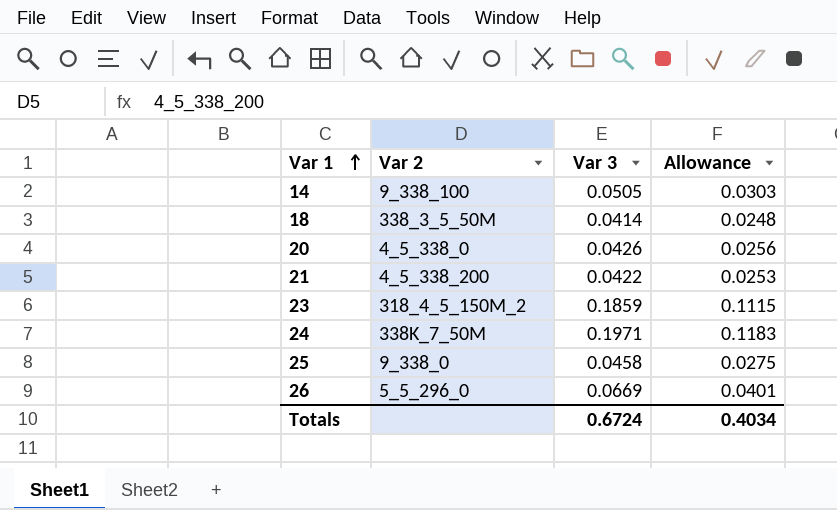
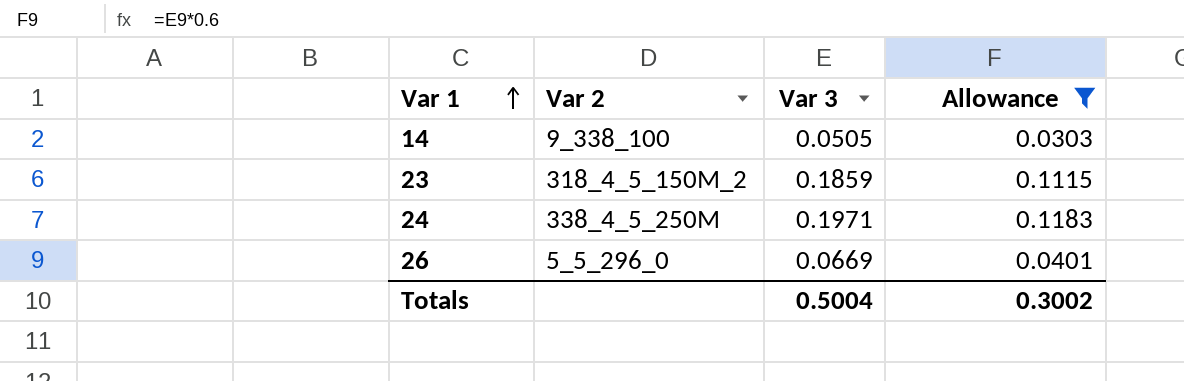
filter: none -> Allowance >= 0.0303
24 | Var 2: 338K_7_50M -> 338_4_5_250M
Totals | Var 3: 0.6724 -> 0.5004
Totals | Allowance: 0.4034 -> 0.3002

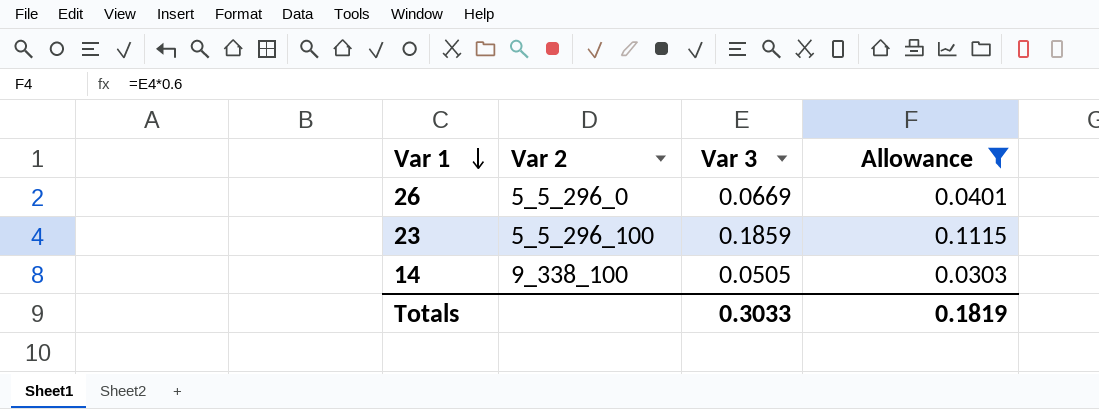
row order: Var 1 ascending -> Var 1 descending
row 24: 338_4_5_250M | 0.1971 | 0.1183 -> none
23 | Var 2: 318_4_5_150M_2 -> 5_5_296_100
Totals | Var 3: 0.5004 -> 0.3033
Totals | Allowance: 0.3002 -> 0.1819

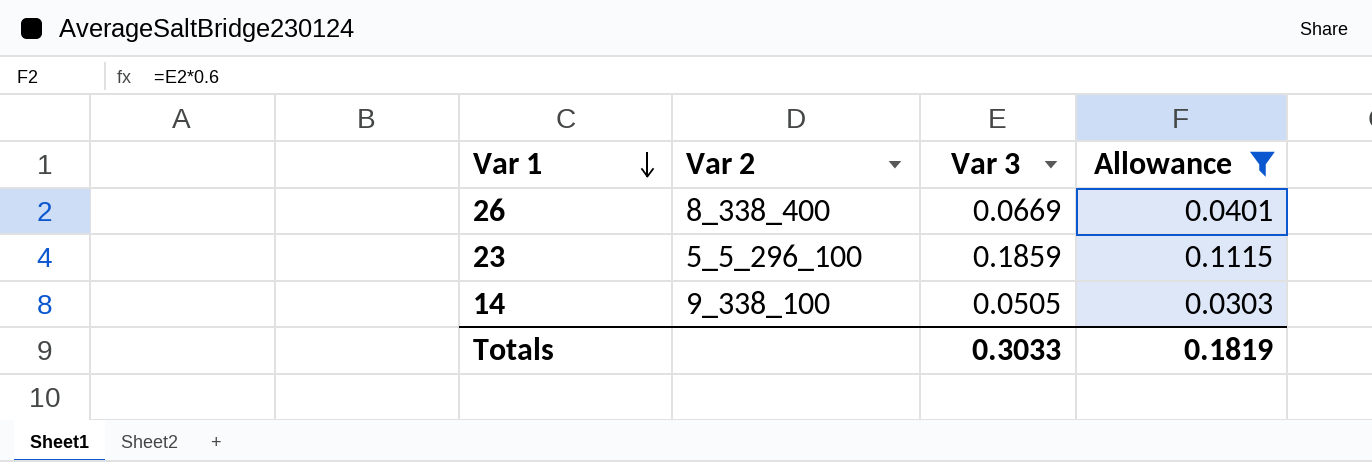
26 | Var 2: 5_5_296_0 -> 8_338_400

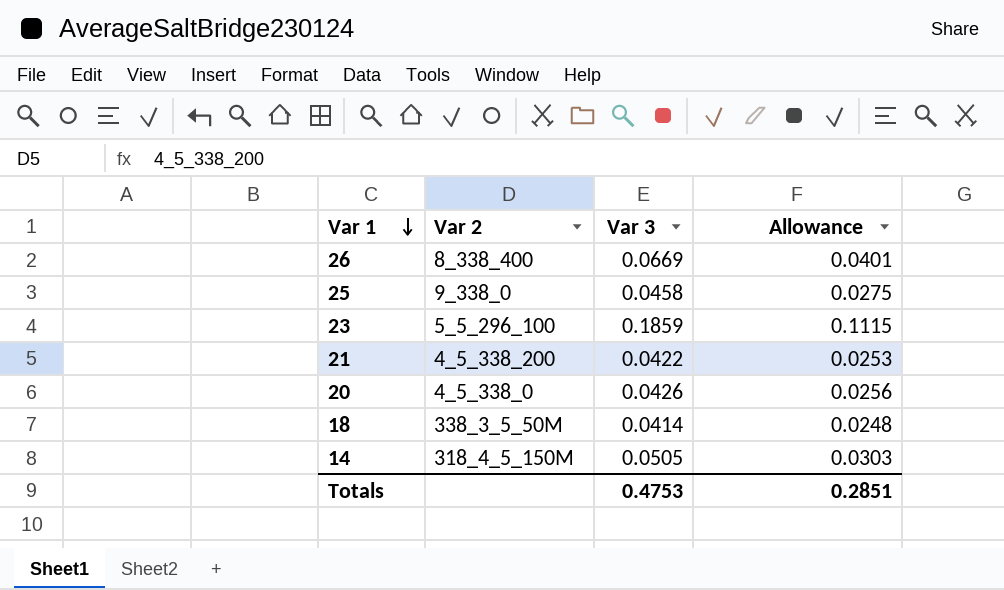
filter: Allowance >= 0.0303 -> none
14 | Var 2: 9_338_100 -> 318_4_5_150M
Totals | Var 3: 0.3033 -> 0.4753
Totals | Allowance: 0.1819 -> 0.2851

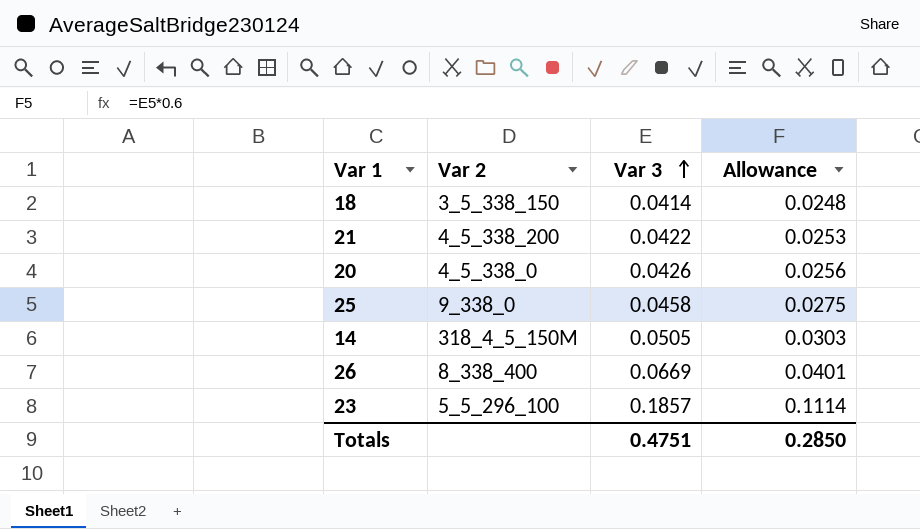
row order: Var 1 descending -> Var 3 ascending
18 | Var 2: 338_3_5_50M -> 3_5_338_150
23 | Var 3: 0.1859 -> 0.1857
23 | Allowance: 0.1115 -> 0.1114
Totals | Var 3: 0.4753 -> 0.4751
Totals | Allowance: 0.2851 -> 0.2850

